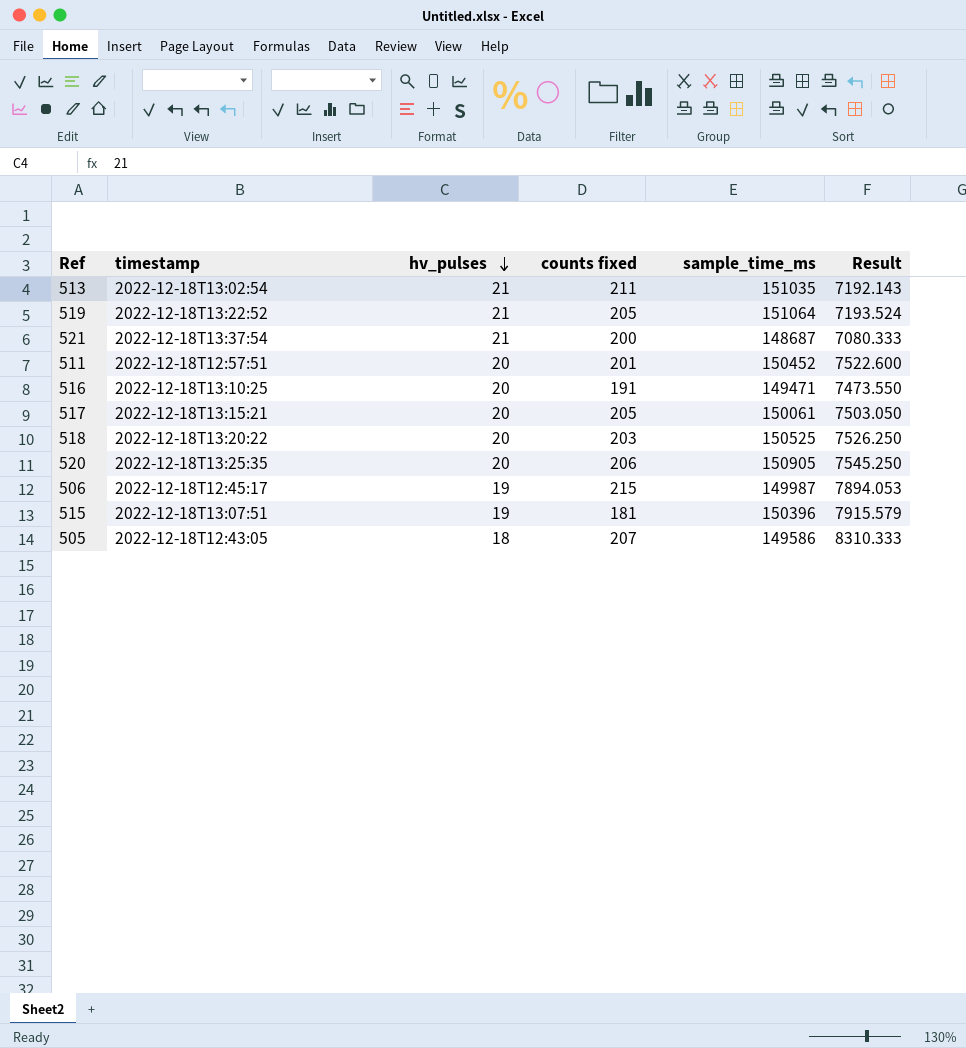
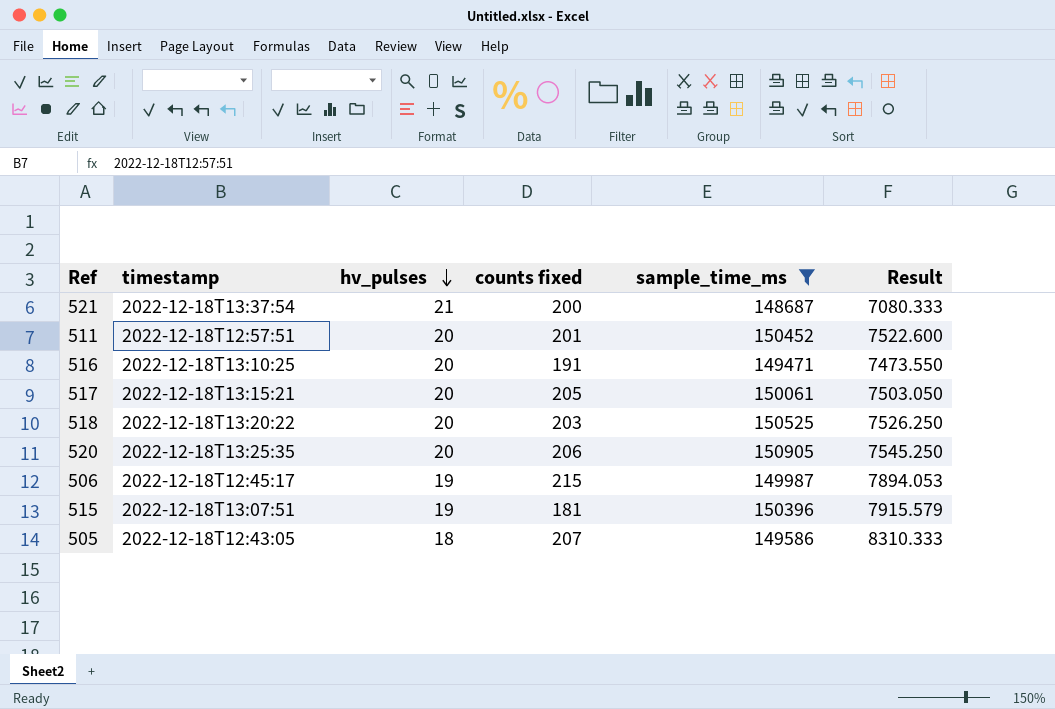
filter: none -> sample_time_ms <= 150905

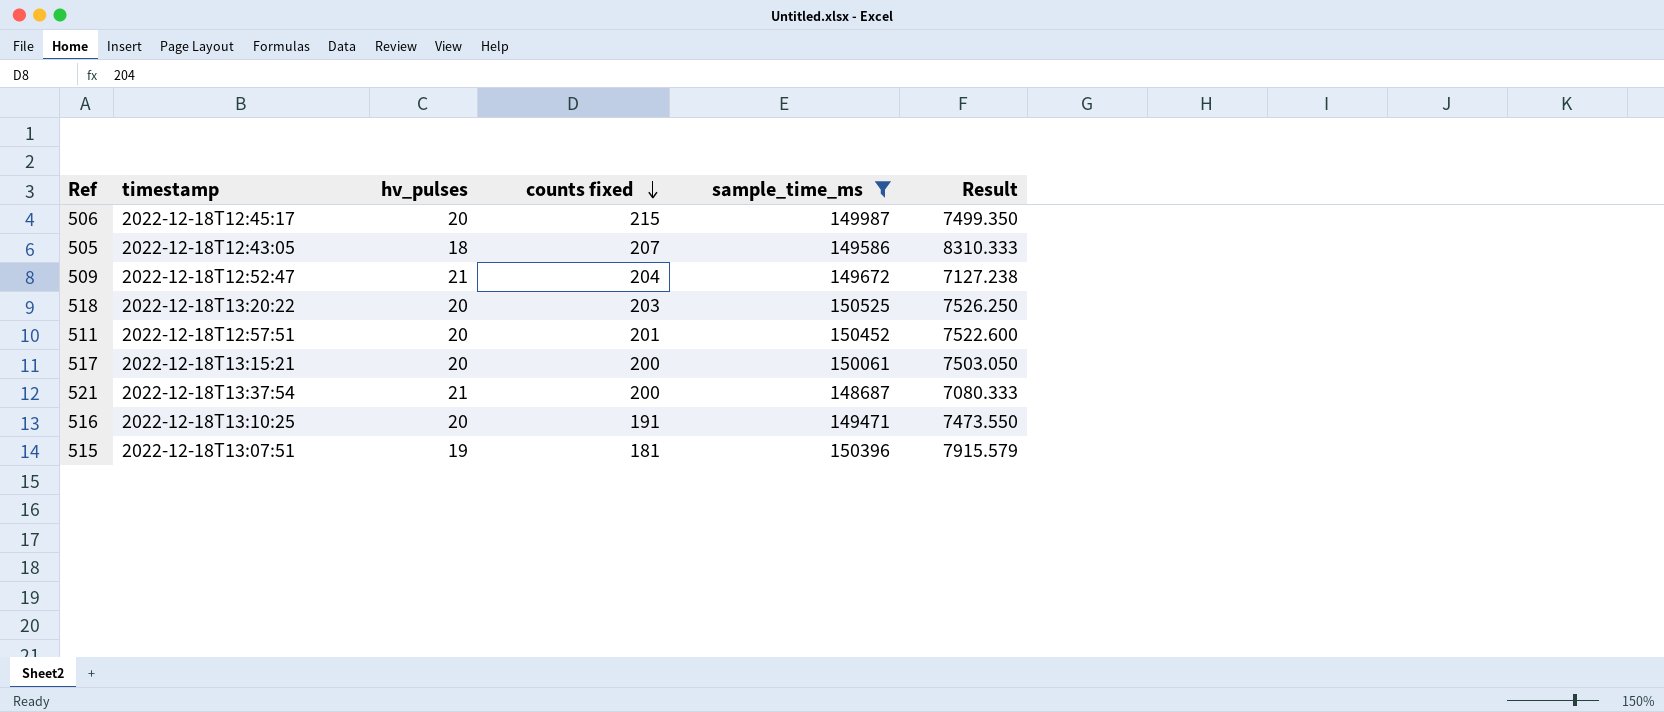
row order: hv_pulses descending -> counts fixed descending
row 520: 2022-12-18T13:25:35 | 20 | 206 | 150905 | 7545.250 -> none
506 | hv_pulses: 19 -> 20
506 | Result: 7894.053 -> 7499.350
row 509: none -> 2022-12-18T12:52:47 | 21 | 204 | 149672 | 7127.238
517 | counts fixed: 205 -> 200

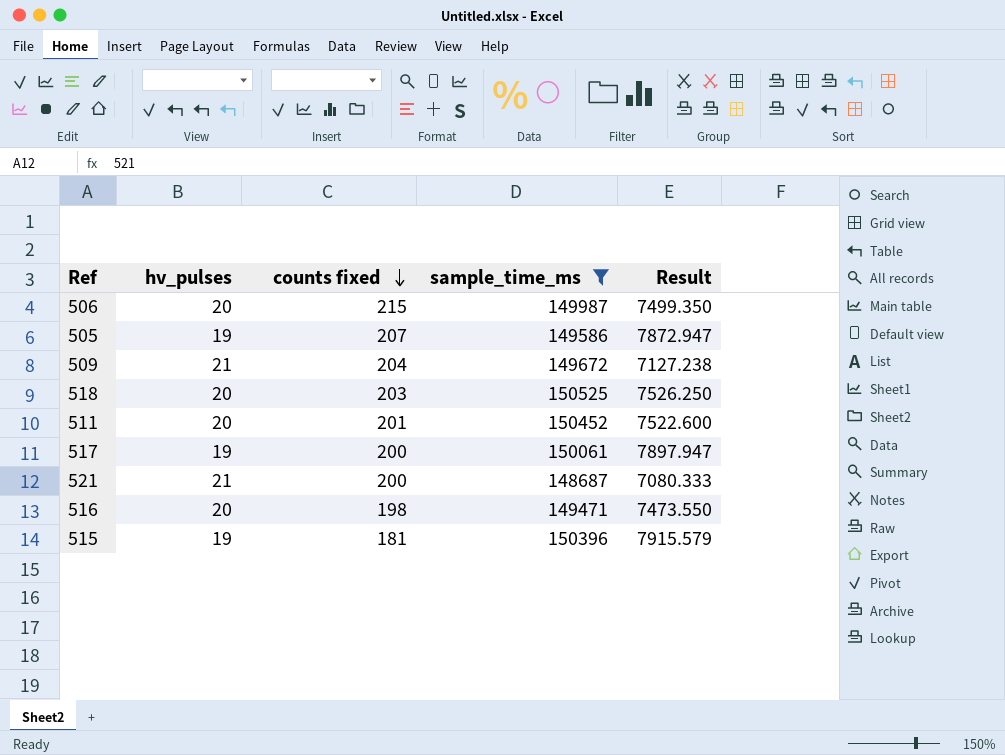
column timestamp | position: 2 -> none
505 | hv_pulses: 18 -> 19
505 | Result: 8310.333 -> 7872.947
517 | hv_pulses: 20 -> 19
517 | Result: 7503.050 -> 7897.947
516 | counts fixed: 191 -> 198

